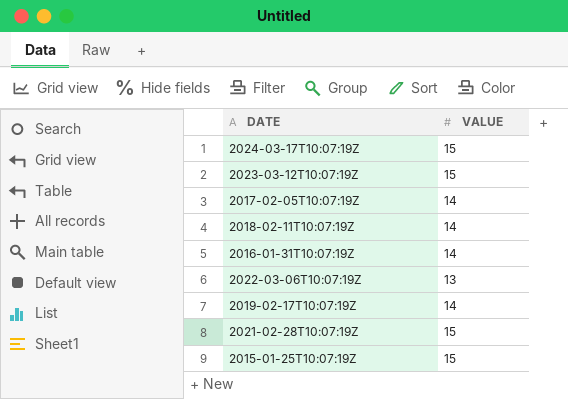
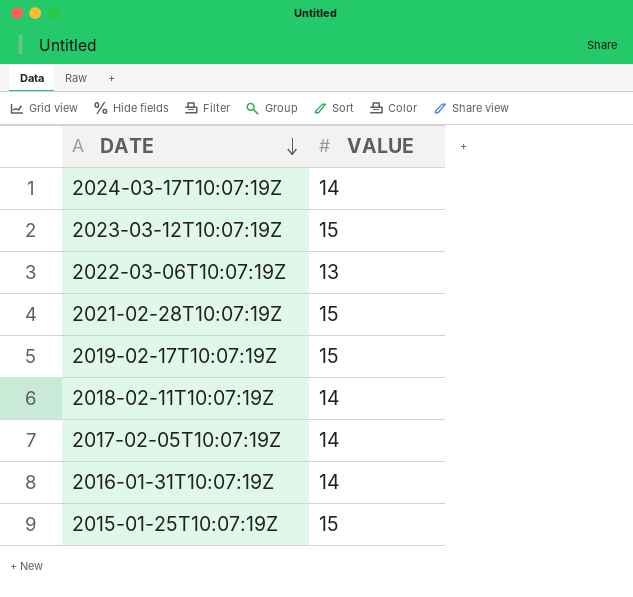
row order: none -> DATE descending
2024-03-17T10:07:19Z | VALUE: 15 -> 14
2019-02-17T10:07:19Z | VALUE: 14 -> 15

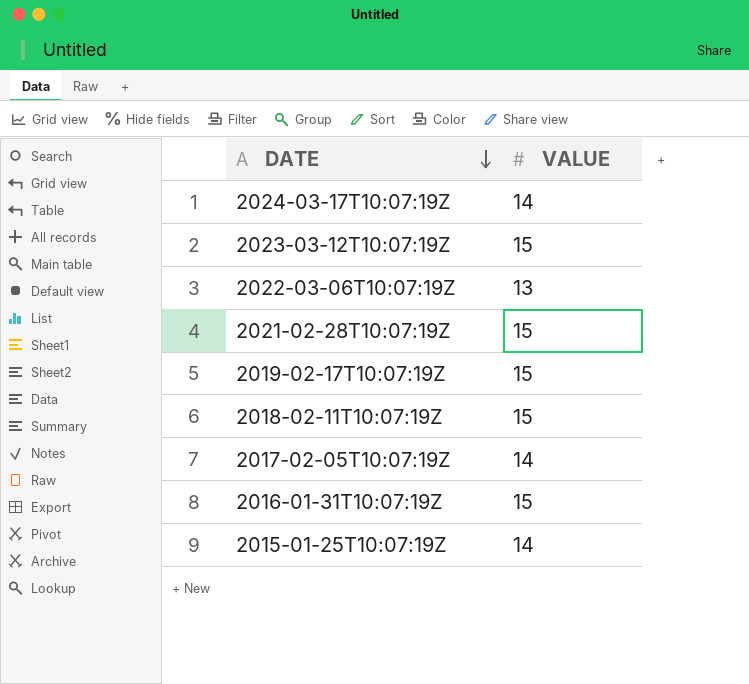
2018-02-11T10:07:19Z | VALUE: 14 -> 15
2016-01-31T10:07:19Z | VALUE: 14 -> 15
2015-01-25T10:07:19Z | VALUE: 15 -> 14

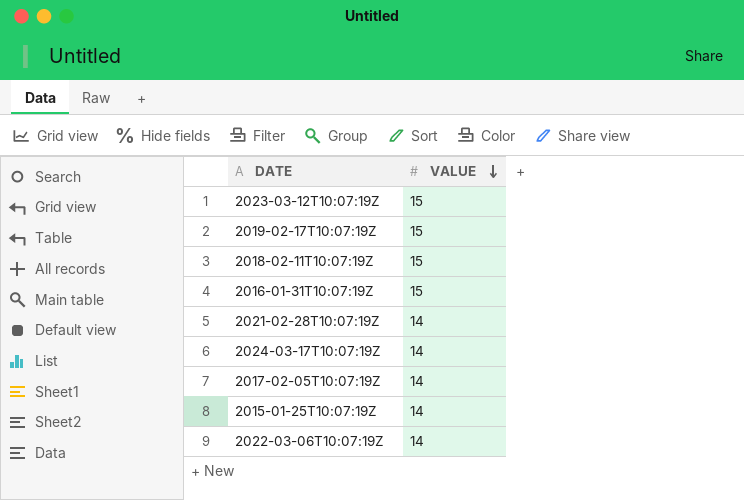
row order: DATE descending -> VALUE descending
2021-02-28T10:07:19Z | VALUE: 15 -> 14
2022-03-06T10:07:19Z | VALUE: 13 -> 14

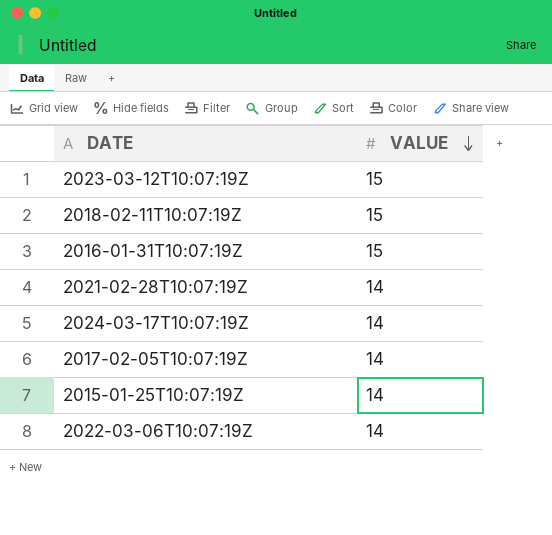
row 2019-02-17T10:07:19Z: 15 -> none

